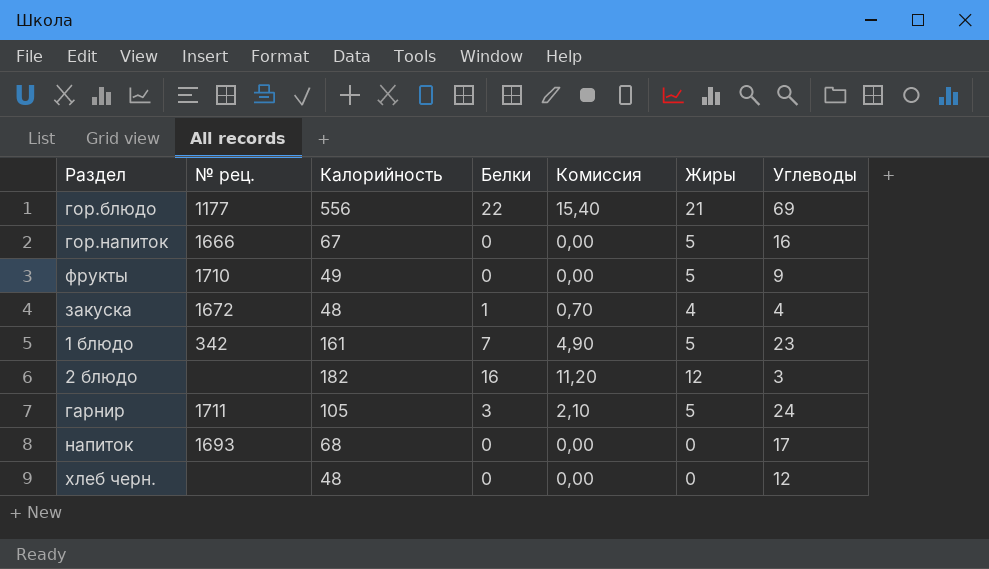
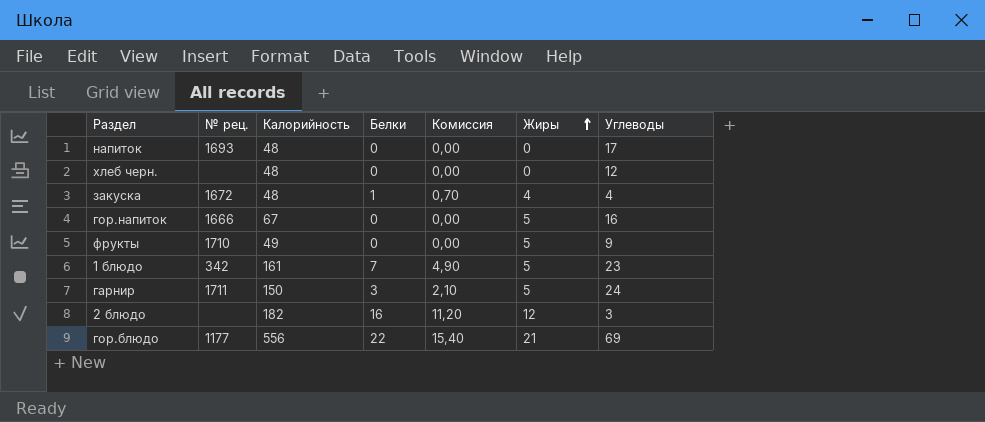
row order: none -> Жиры ascending
напиток | Калорийность: 68 -> 48
гарнир | Калорийность: 105 -> 150

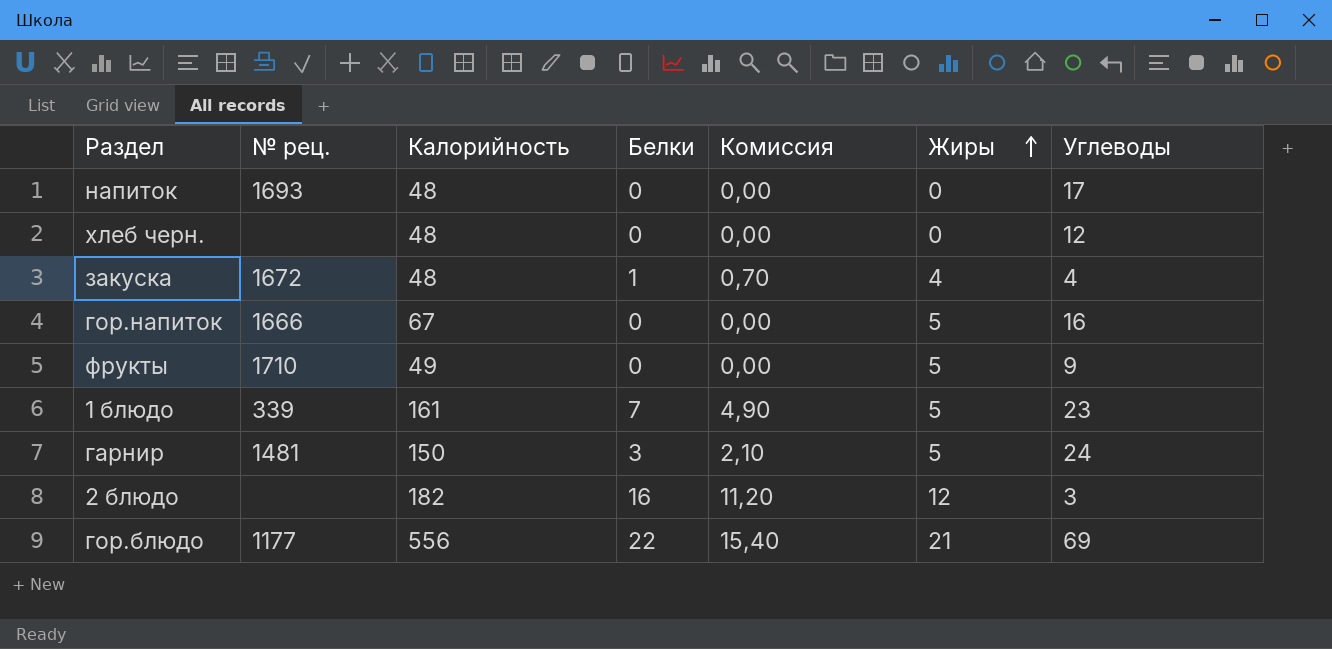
1 блюдо | № рец.: 342 -> 339
гарнир | № рец.: 1711 -> 1481

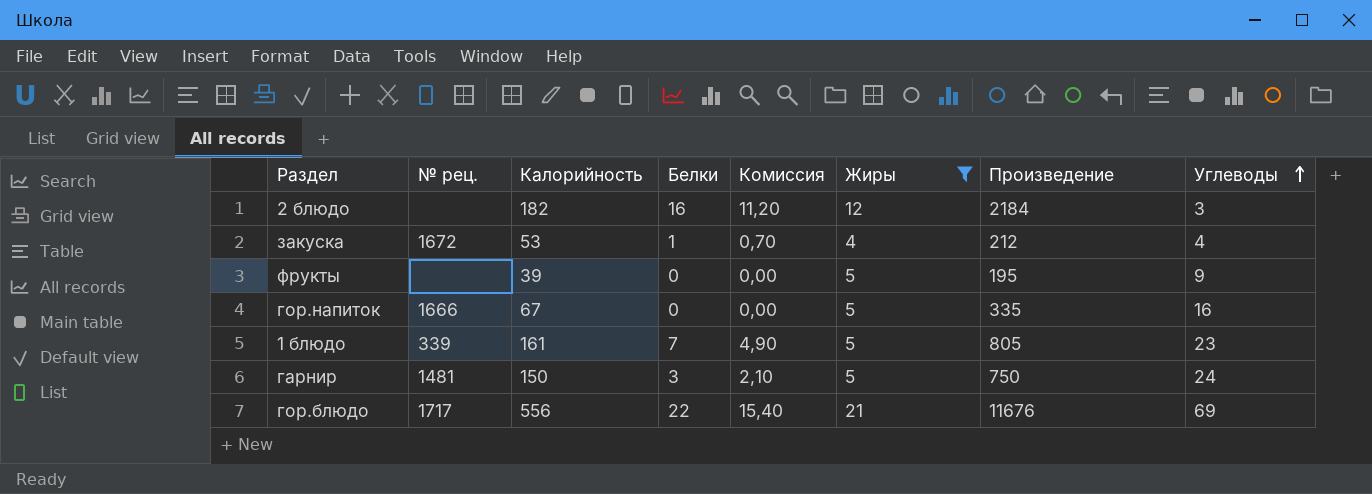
filter: none -> Жиры != 0
row order: Жиры ascending -> Углеводы ascending
column Произведение | formula: none -> [Калорийность] * [Жиры]
закуска | Калорийность: 48 -> 53
фрукты | № рец.: 1710 -> none
фрукты | Калорийность: 49 -> 39
гор.блюдо | № рец.: 1177 -> 1717

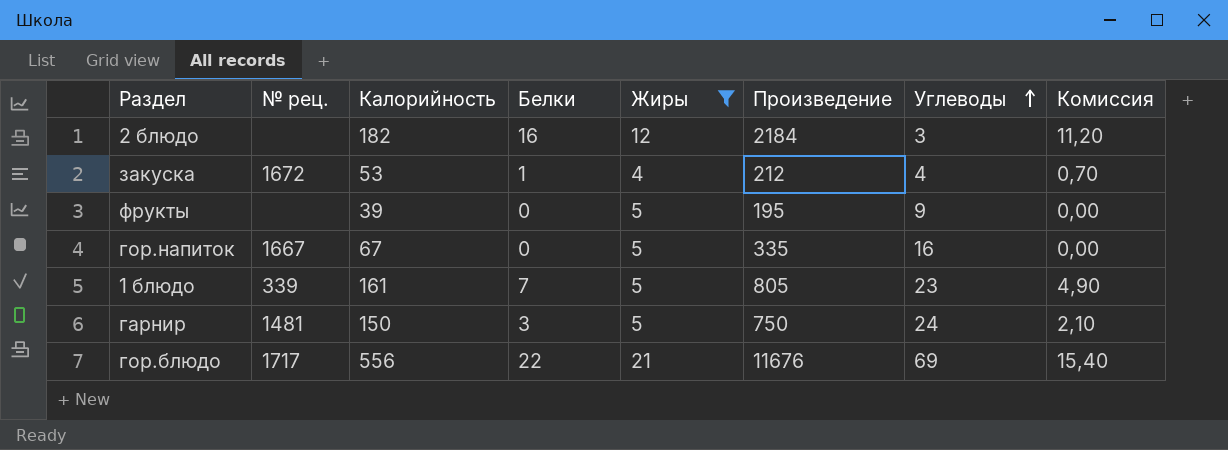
column Комиссия | position: 5 -> 8
гор.напиток | № рец.: 1666 -> 1667

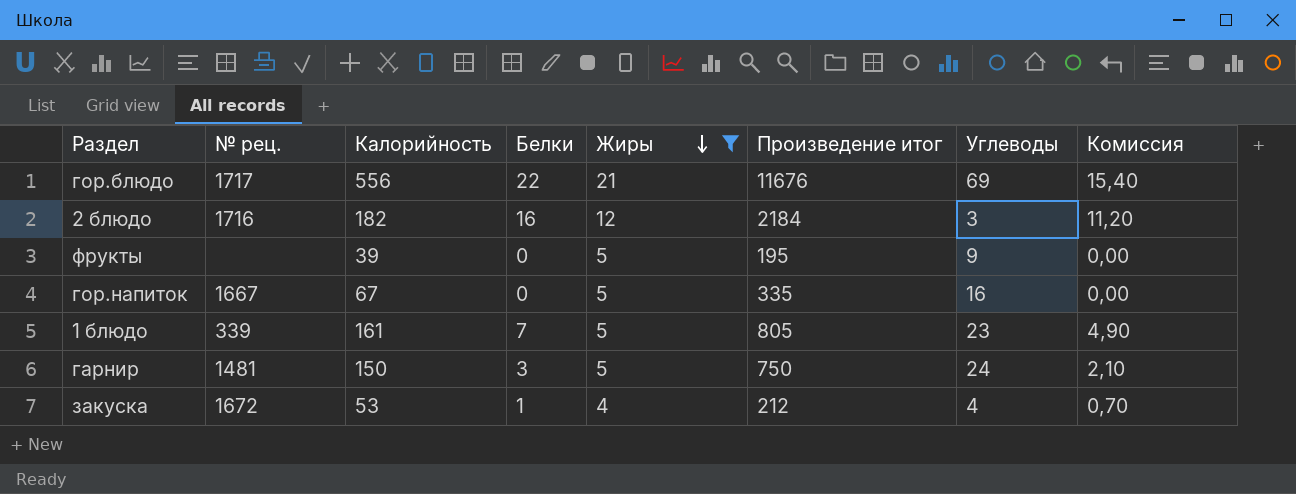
row order: Углеводы ascending -> Жиры descending
column name: Произведение -> Произведение итог
2 блюдо | № рец.: none -> 1716

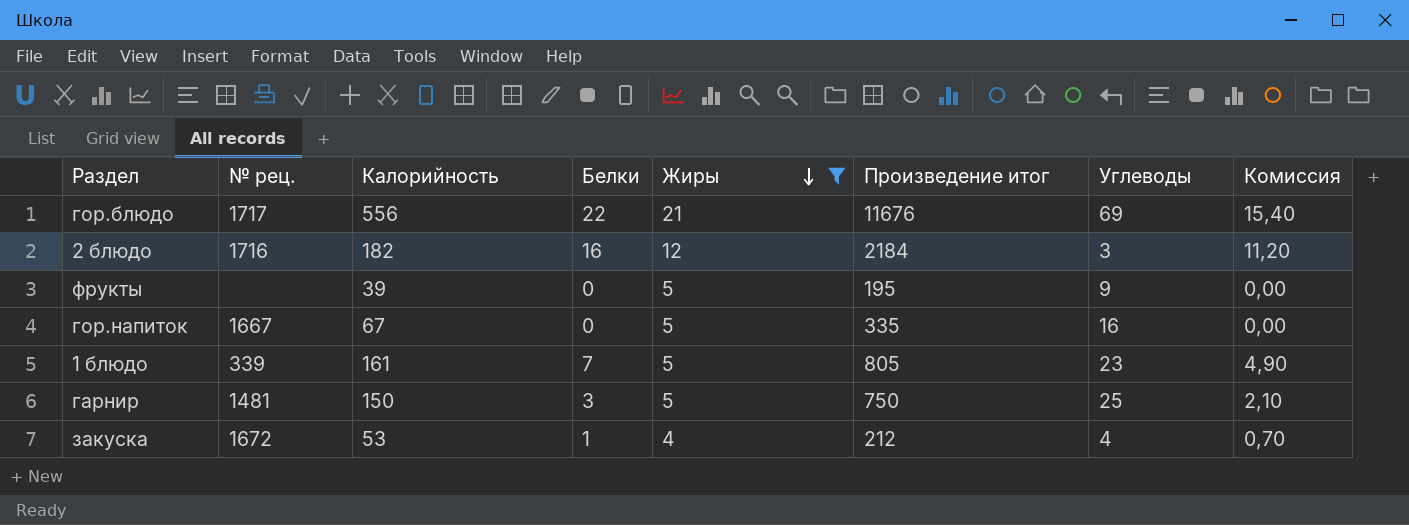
гарнир | Углеводы: 24 -> 25

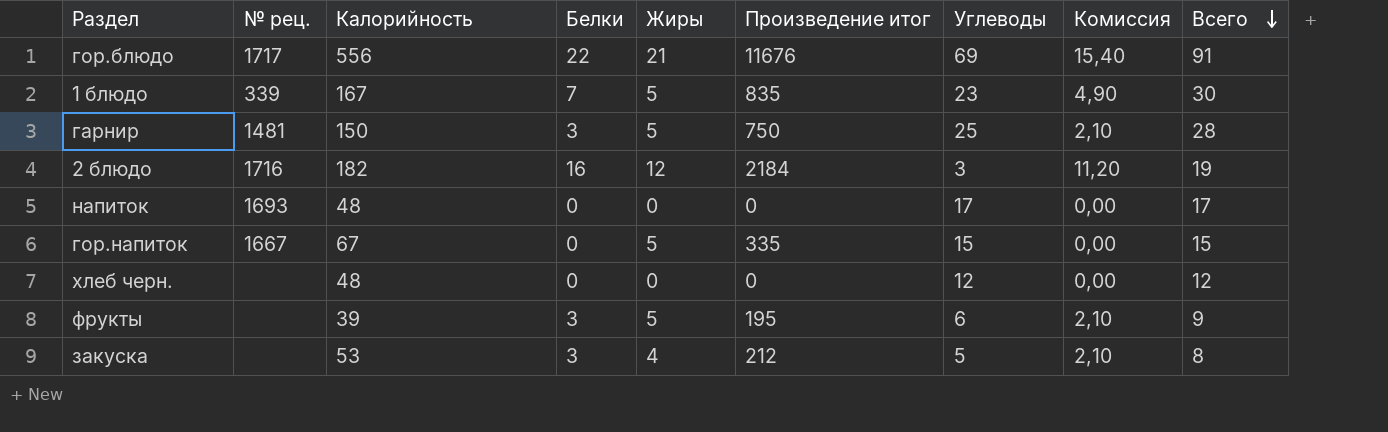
filter: Жиры != 0 -> none
row order: Жиры descending -> Всего descending
column Всего | formula: none -> [Белки] + [Углеводы]
1 блюдо | Калорийность: 161 -> 167
1 блюдо | Произведение итог: 805 -> 835
гор.напиток | Углеводы: 16 -> 15
фрукты | Белки: 0 -> 3
фрукты | Углеводы: 9 -> 6
фрукты | Комиссия: 0,00 -> 2,10
закуска | № рец.: 1672 -> none
закуска | Белки: 1 -> 3
закуска | Углеводы: 4 -> 5
закуска | Комиссия: 0,70 -> 2,10

